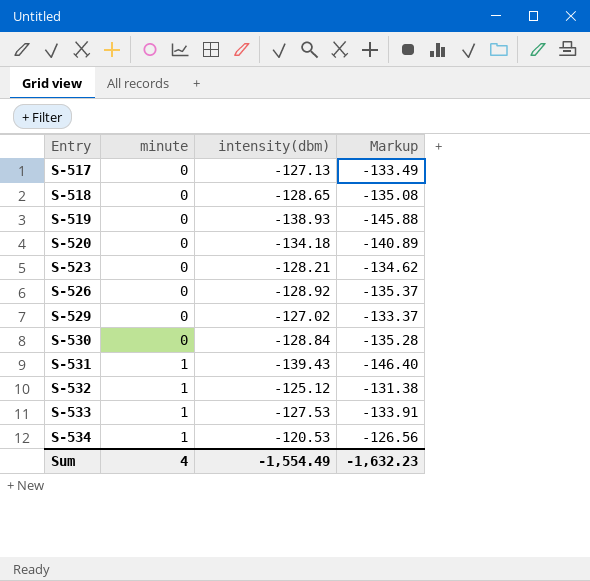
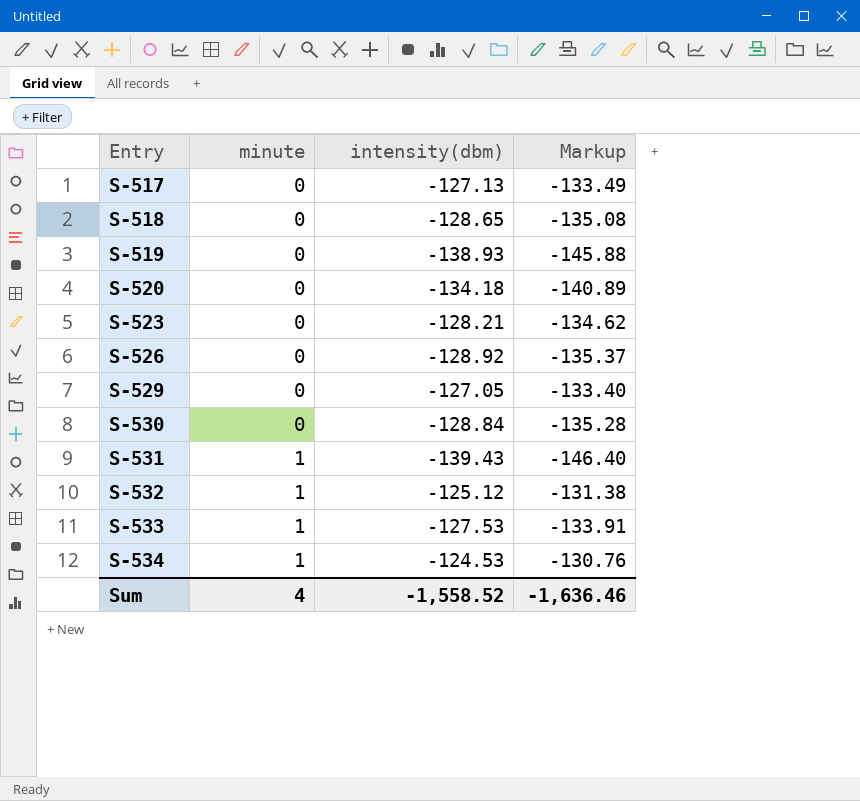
S-529 | intensity(dbm): -127.02 -> -127.05
S-529 | Markup: -133.37 -> -133.40
S-534 | intensity(dbm): -120.53 -> -124.53
S-534 | Markup: -126.56 -> -130.76
Sum | intensity(dbm): -1,554.49 -> -1,558.52
Sum | Markup: -1,632.23 -> -1,636.46

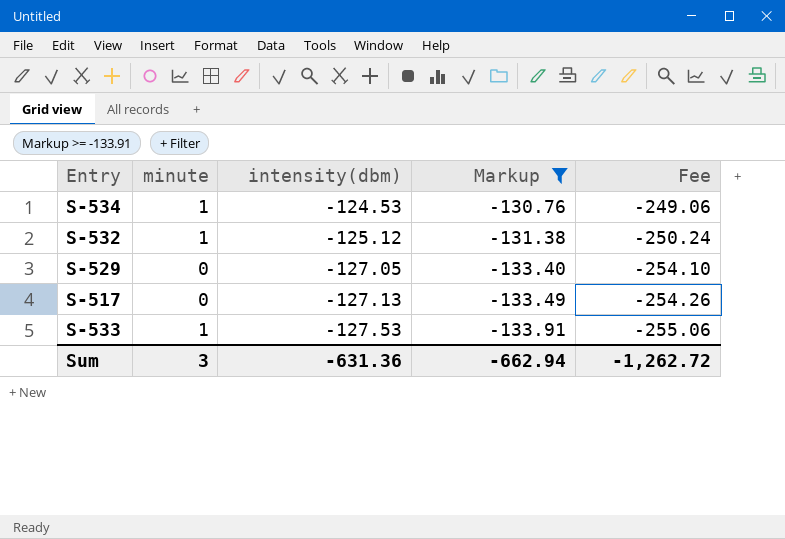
filter: none -> Markup >= -133.91
row order: Entry ascending -> intensity(dbm) descending
column Fee | formula: none -> [intensity(dbm)] * 2
Sum | minute: 4 -> 3
Sum | intensity(dbm): -1,558.52 -> -631.36
Sum | Markup: -1,636.46 -> -662.94

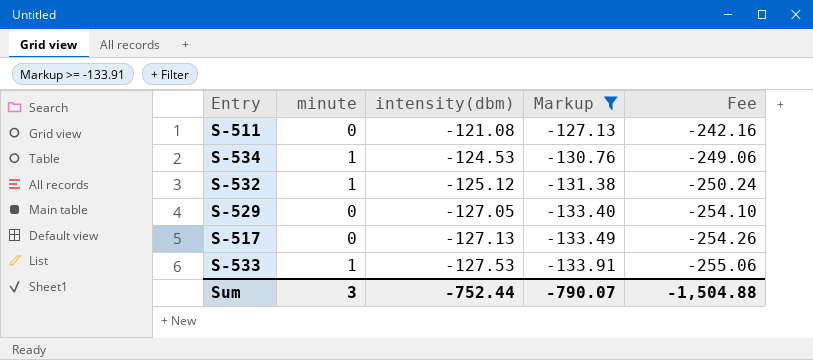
row S-511: none -> 0 | -121.08 | -127.13 | -242.16
Sum | intensity(dbm): -631.36 -> -752.44
Sum | Markup: -662.94 -> -790.07
Sum | Fee: -1,262.72 -> -1,504.88

